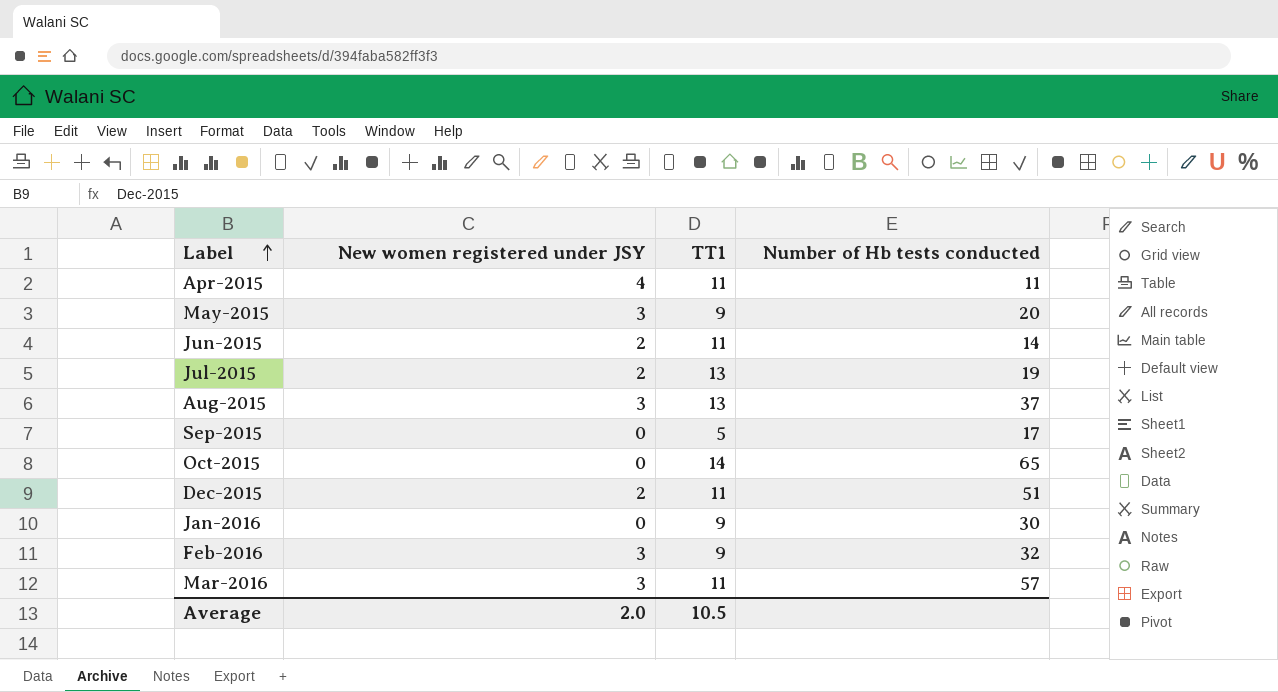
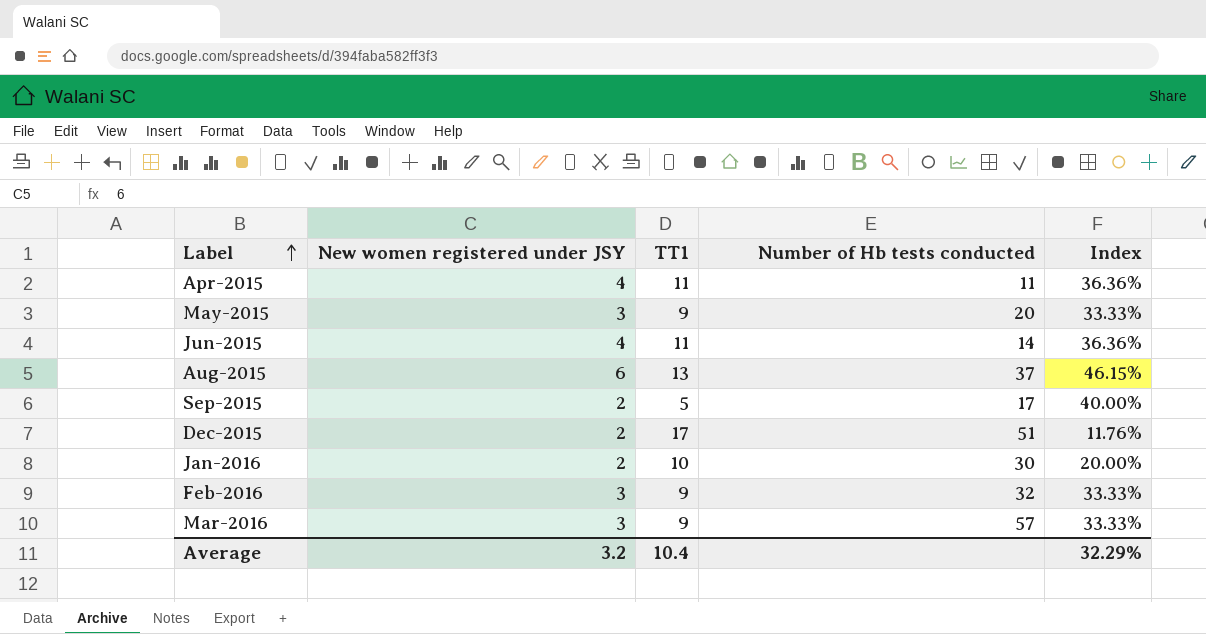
column Index | formula: none -> [New women registered under JSY] / [TT1]
row Jul-2015: 2 | 13 | 19 -> none
row Oct-2015: 0 | 14 | 65 -> none
Jun-2015 | New women registered under JSY: 2 -> 4
Aug-2015 | New women registered under JSY: 3 -> 6
Sep-2015 | New women registered under JSY: 0 -> 2
Dec-2015 | TT1: 11 -> 17
Jan-2016 | New women registered under JSY: 0 -> 2
Jan-2016 | TT1: 9 -> 10
Mar-2016 | TT1: 11 -> 9
Average | New women registered under JSY: 2.0 -> 3.2
Average | TT1: 10.5 -> 10.4

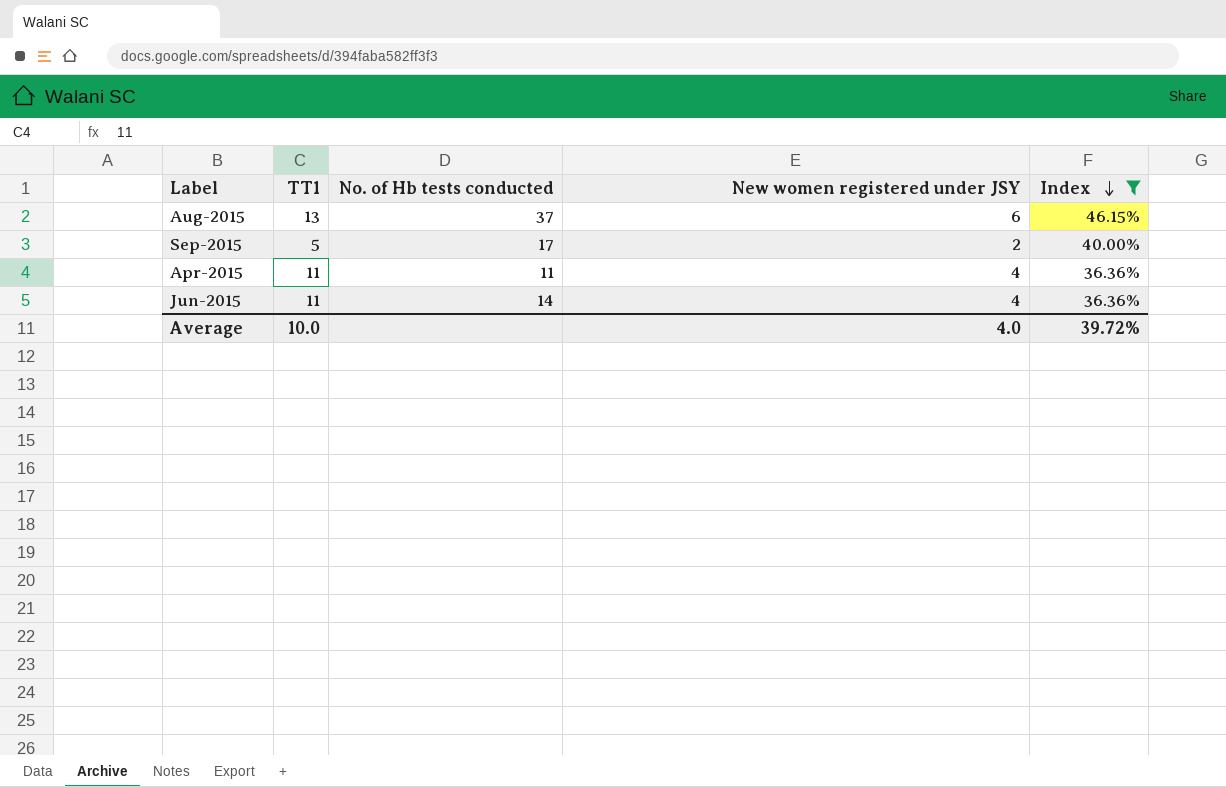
filter: none -> Index >= 36.36%
row order: Label ascending -> Index descending
column name: Number of Hb tests conducted -> No. of Hb tests conducted
column New women registered under JSY | position: 2 -> 4
Average | TT1: 10.4 -> 10.0
Average | New women registered under JSY: 3.2 -> 4.0
Average | Index: 32.29% -> 39.72%

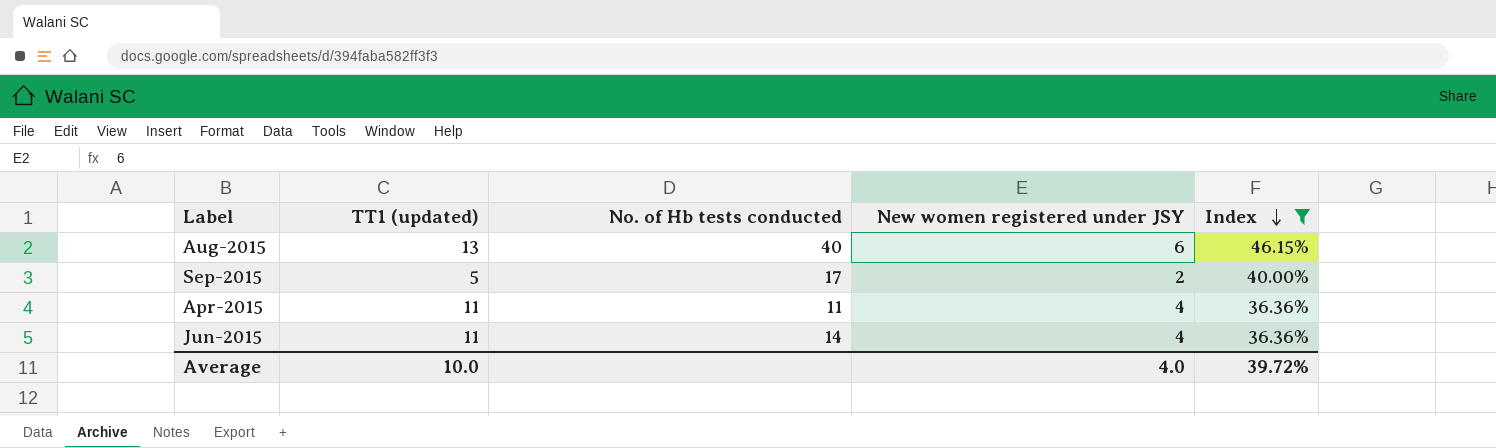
column name: TT1 -> TT1 (updated)
Aug-2015 | No. of Hb tests conducted: 37 -> 40

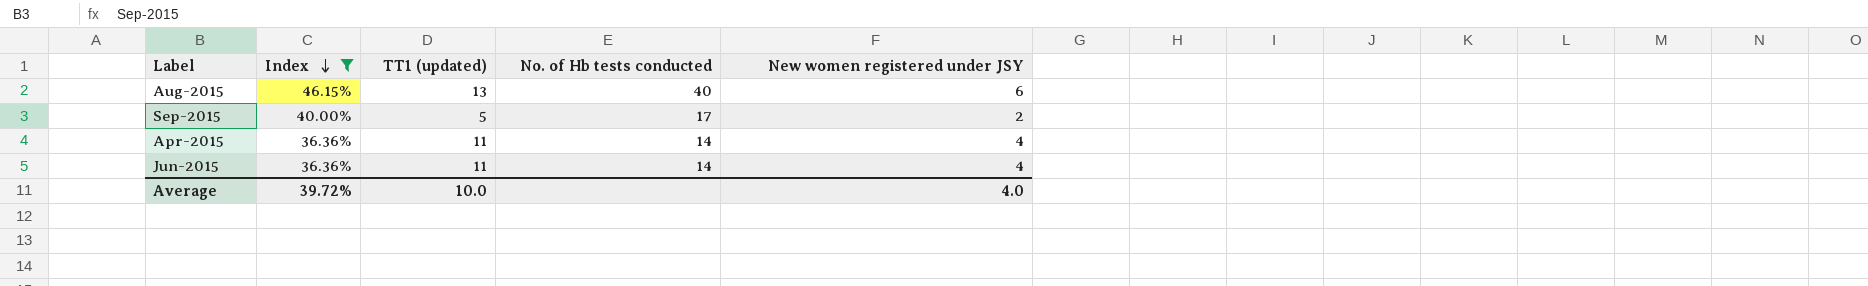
column Index | position: 5 -> 2
Apr-2015 | No. of Hb tests conducted: 11 -> 14

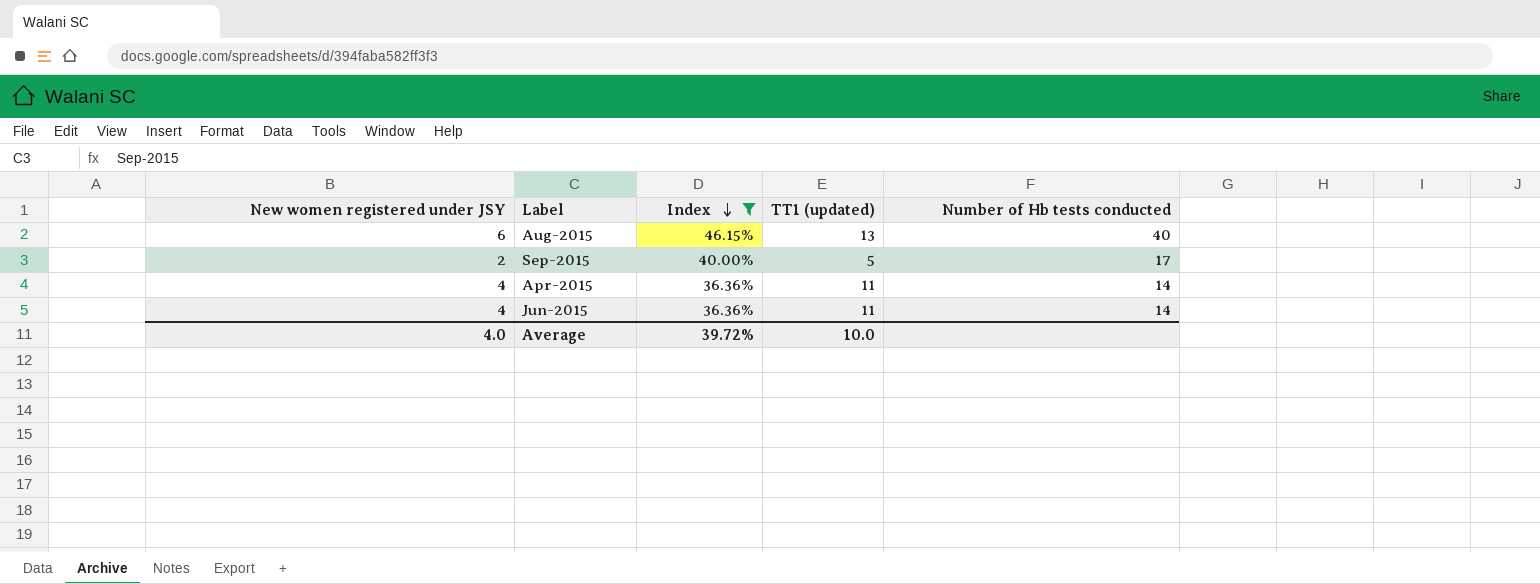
column New women registered under JSY | position: 5 -> 1
column name: No. of Hb tests conducted -> Number of Hb tests conducted

